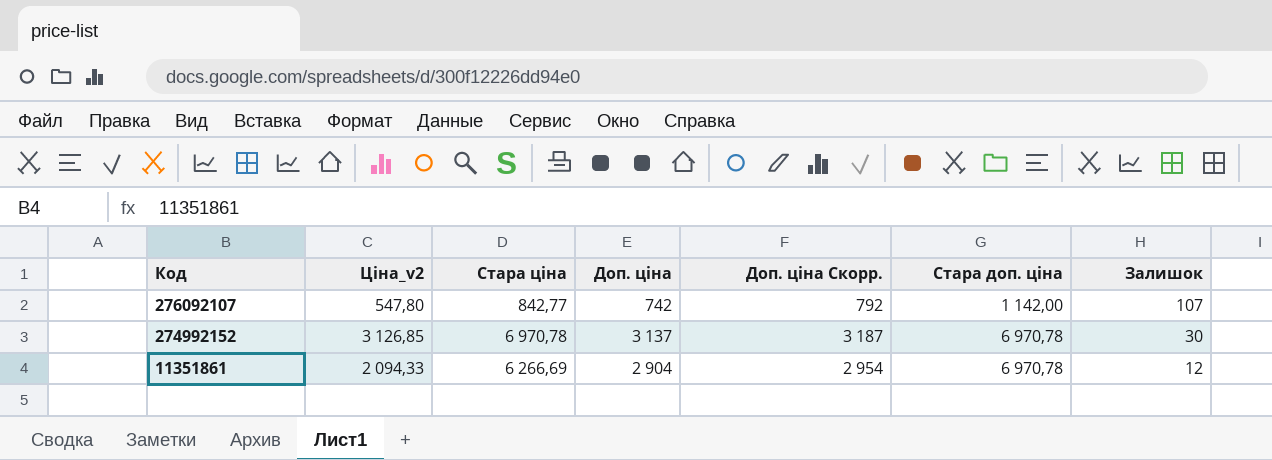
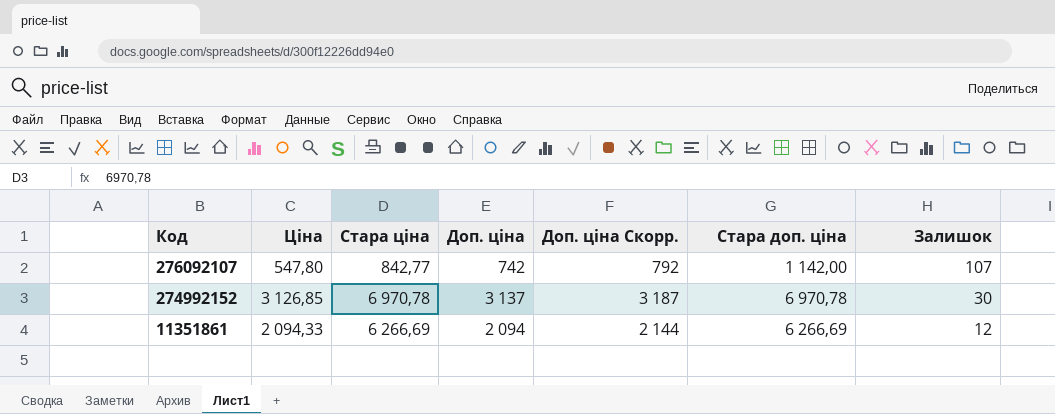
column name: Ціна_v2 -> Ціна
11351861 | Доп. ціна: 2 904 -> 2 094
11351861 | Доп. ціна Скорр.: 2 954 -> 2 144
11351861 | Стара доп. ціна: 6 970,78 -> 6 266,69

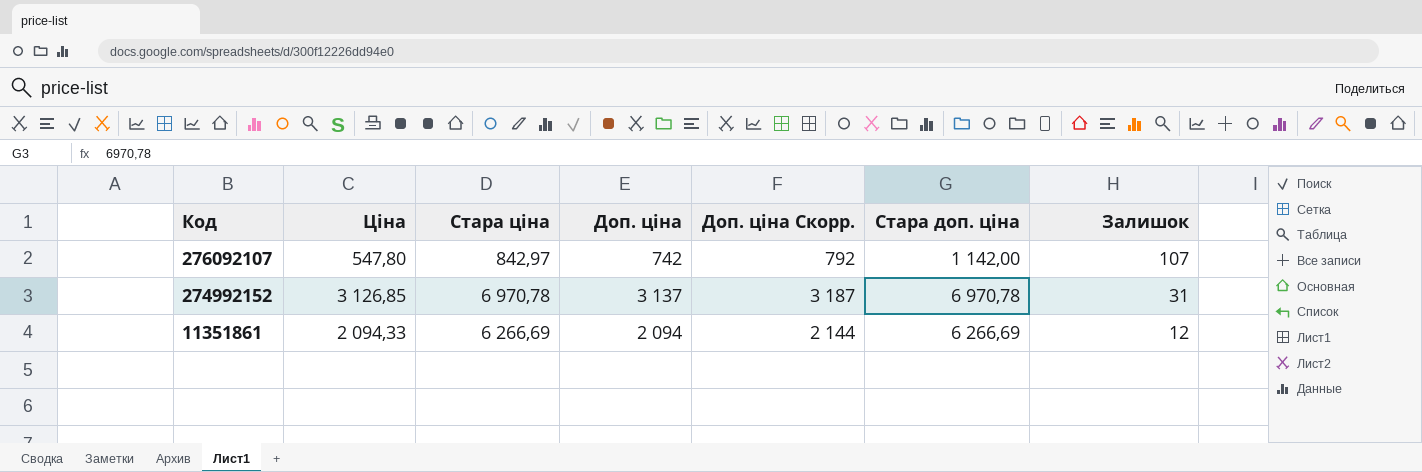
276092107 | Стара ціна: 842,77 -> 842,97
274992152 | Залишок: 30 -> 31

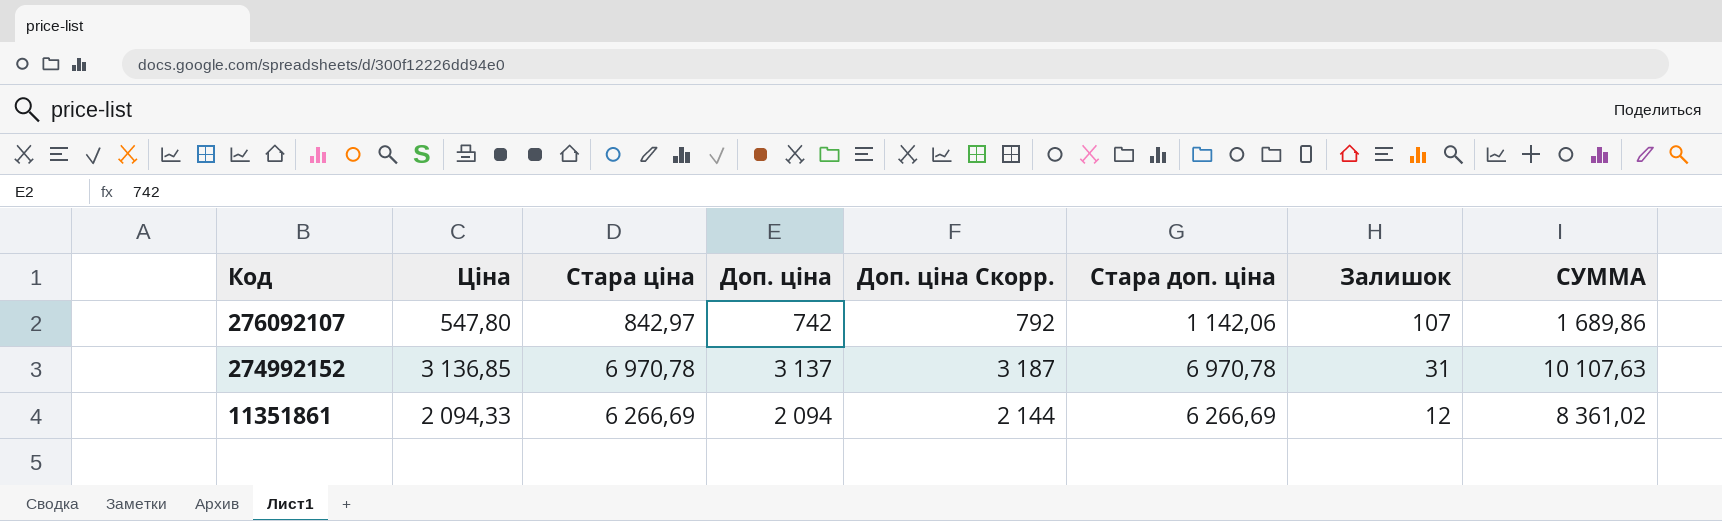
column СУММА | formula: none -> [Ціна] + [Стара доп. ціна]
276092107 | Стара доп. ціна: 1 142,00 -> 1 142,06
274992152 | Ціна: 3 126,85 -> 3 136,85

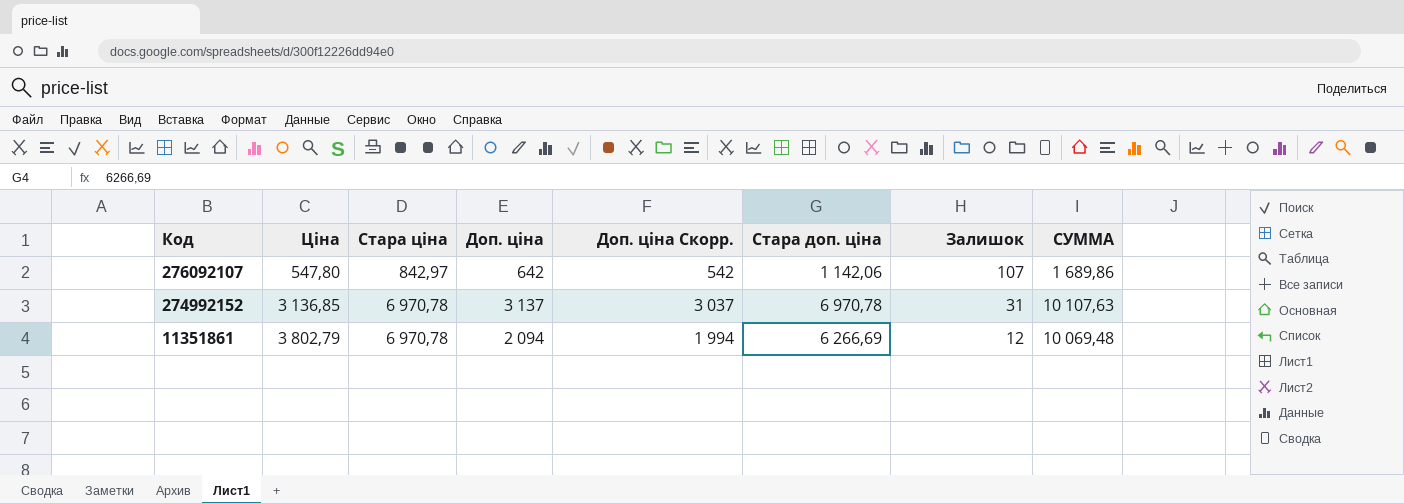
column Доп. ціна Скорр. | formula: [Доп. ціна] + 50 -> [Доп. ціна] - 100
276092107 | Доп. ціна: 742 -> 642
11351861 | Ціна: 2 094,33 -> 3 802,79
11351861 | Стара ціна: 6 266,69 -> 6 970,78
11351861 | СУММА: 8 361,02 -> 10 069,48

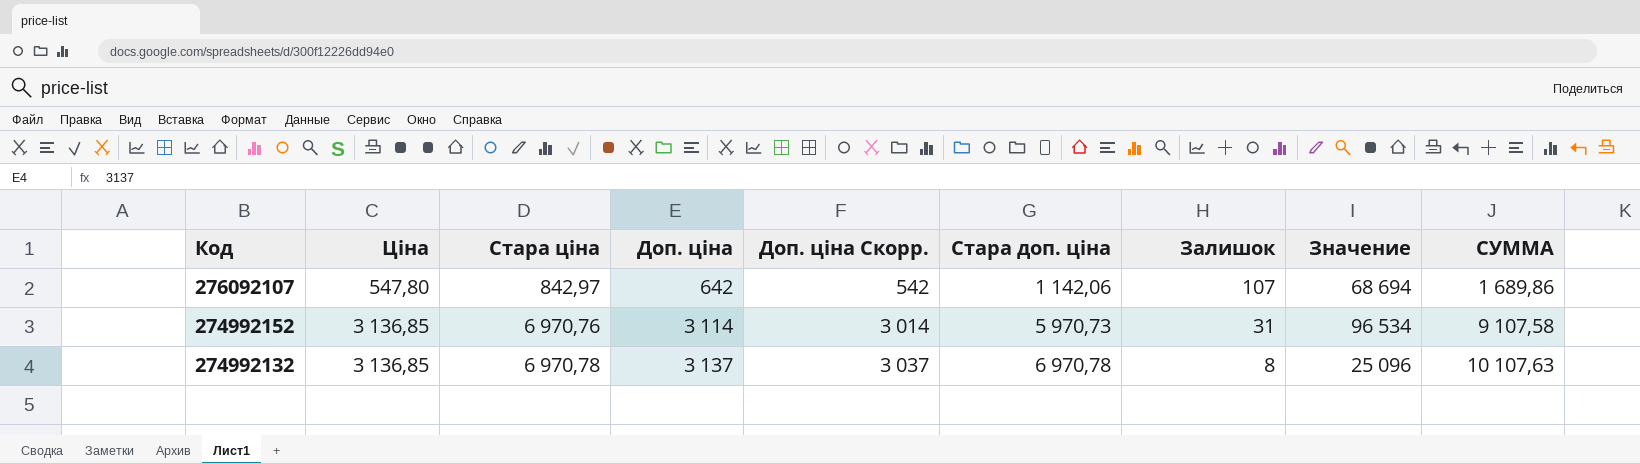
column Значение | formula: none -> [Доп. ціна] * [Залишок]
row 11351861: 3 802,79 | 6 970,78 | 2 094 | 1 994 | 6 266,69 | 12 | 10 069,48 -> none
274992152 | Стара ціна: 6 970,78 -> 6 970,76
274992152 | Доп. ціна: 3 137 -> 3 114
274992152 | Доп. ціна Скорр.: 3 037 -> 3 014
274992152 | Стара доп. ціна: 6 970,78 -> 5 970,73
274992152 | СУММА: 10 107,63 -> 9 107,58
row 274992132: none -> 3 136,85 | 6 970,78 | 3 137 | 3 037 | 6 970,78 | 8 | 25 096 | 10 107,63

